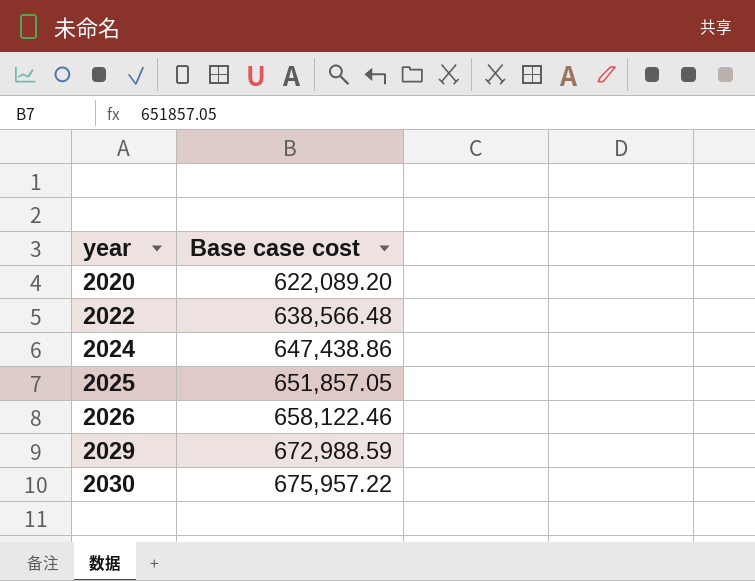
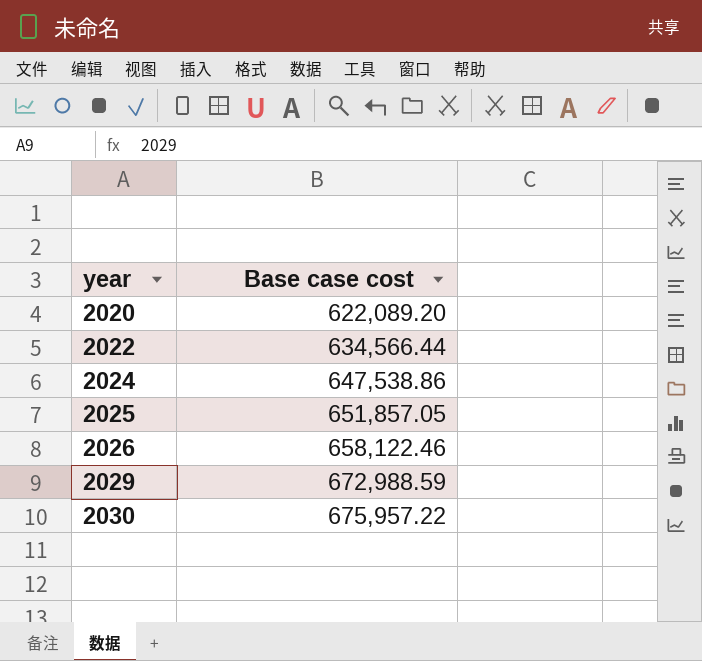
2022 | Base case cost: 638,566.48 -> 634,566.44
2024 | Base case cost: 647,438.86 -> 647,538.86

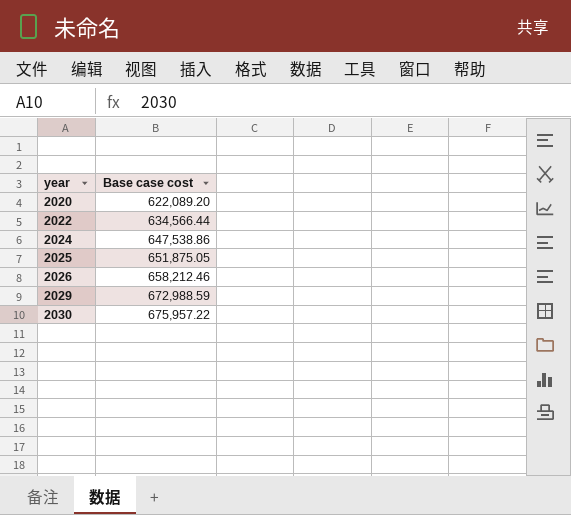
2025 | Base case cost: 651,857.05 -> 651,875.05
2026 | Base case cost: 658,122.46 -> 658,212.46

